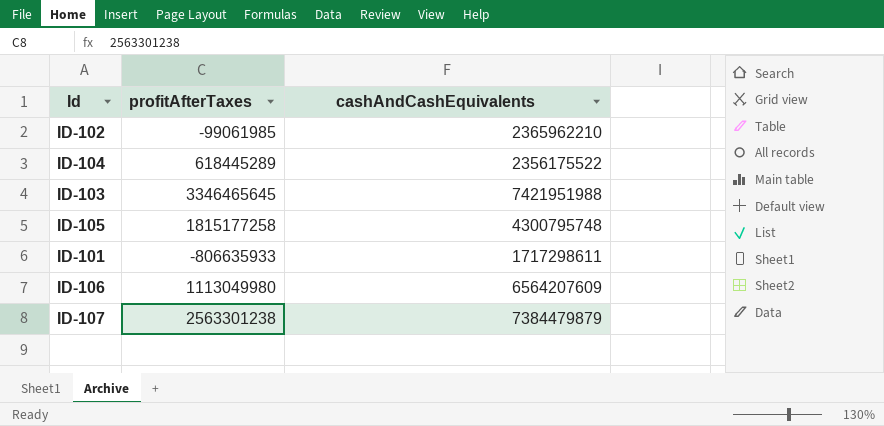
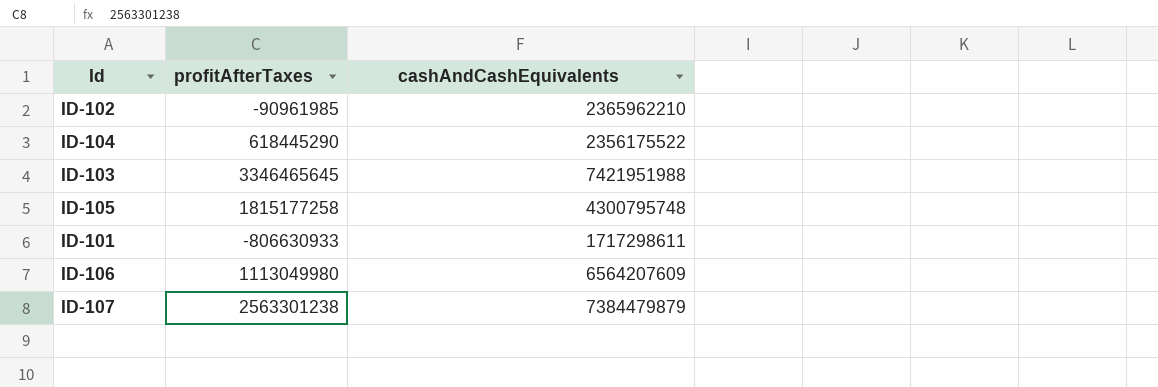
ID-102 | profitAfterTaxes: -99061985 -> -90961985
ID-104 | profitAfterTaxes: 618445289 -> 618445290
ID-101 | profitAfterTaxes: -806635933 -> -806630933

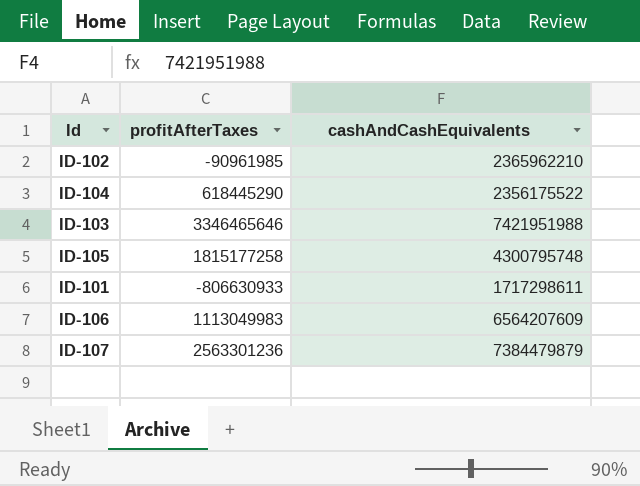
ID-103 | profitAfterTaxes: 3346465645 -> 3346465646
ID-106 | profitAfterTaxes: 1113049980 -> 1113049983
ID-107 | profitAfterTaxes: 2563301238 -> 2563301236

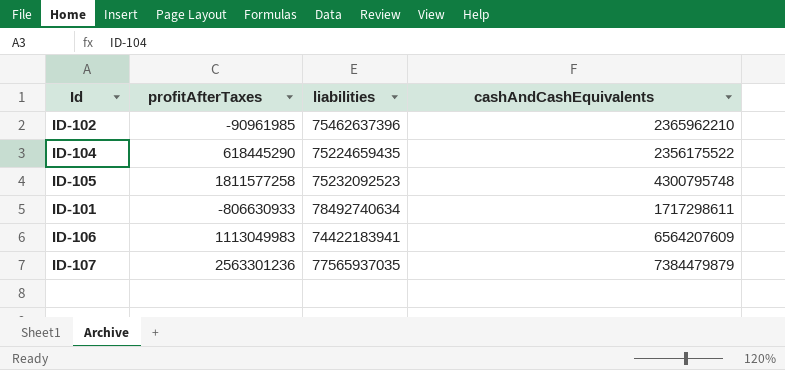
column liabilities | position: none -> 3
row ID-103: 3346465646 | 7421951988 -> none
ID-105 | profitAfterTaxes: 1815177258 -> 1811577258

